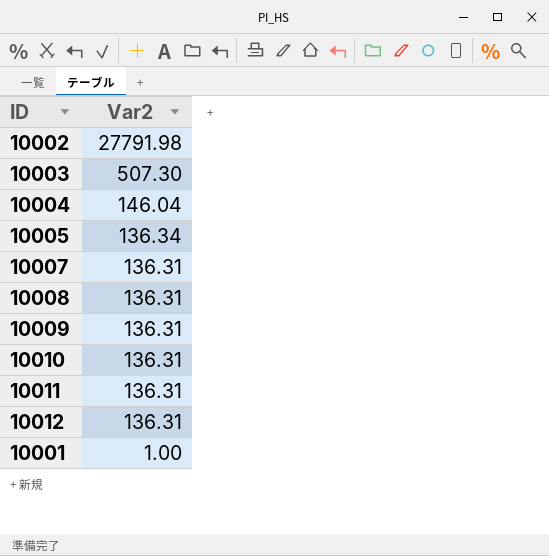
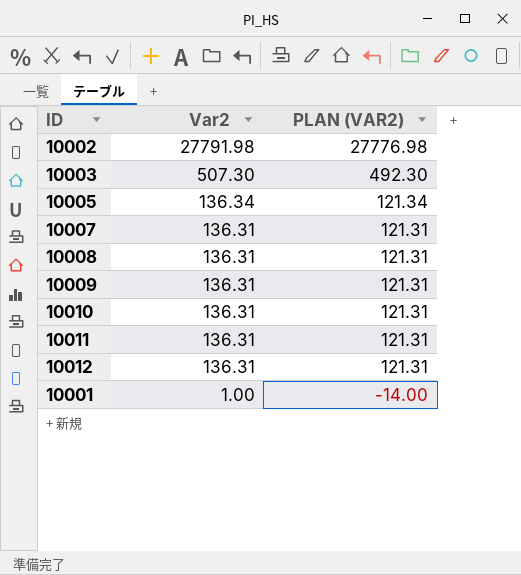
column PLAN (VAR2) | formula: none -> [Var2] - 15
row 10004: 146.04 -> none

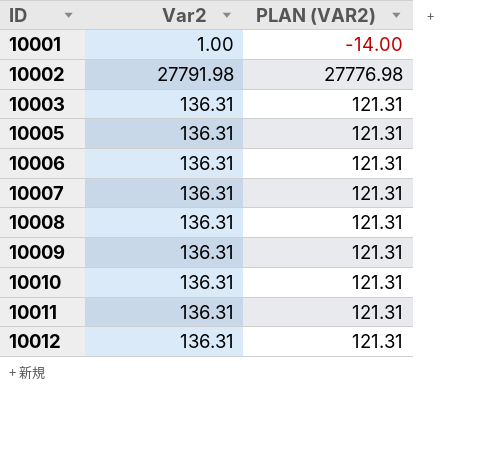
row order: Var2 descending -> ID ascending
10003 | Var2: 507.30 -> 136.31
10003 | PLAN (VAR2): 492.30 -> 121.31
10005 | Var2: 136.34 -> 136.31
10005 | PLAN (VAR2): 121.34 -> 121.31
row 10006: none -> 136.31 | 121.31

